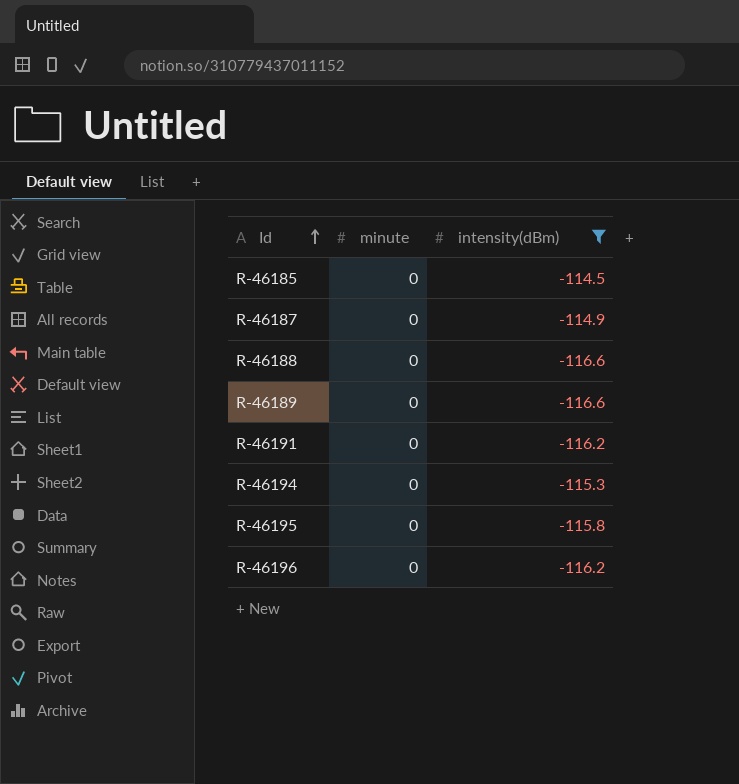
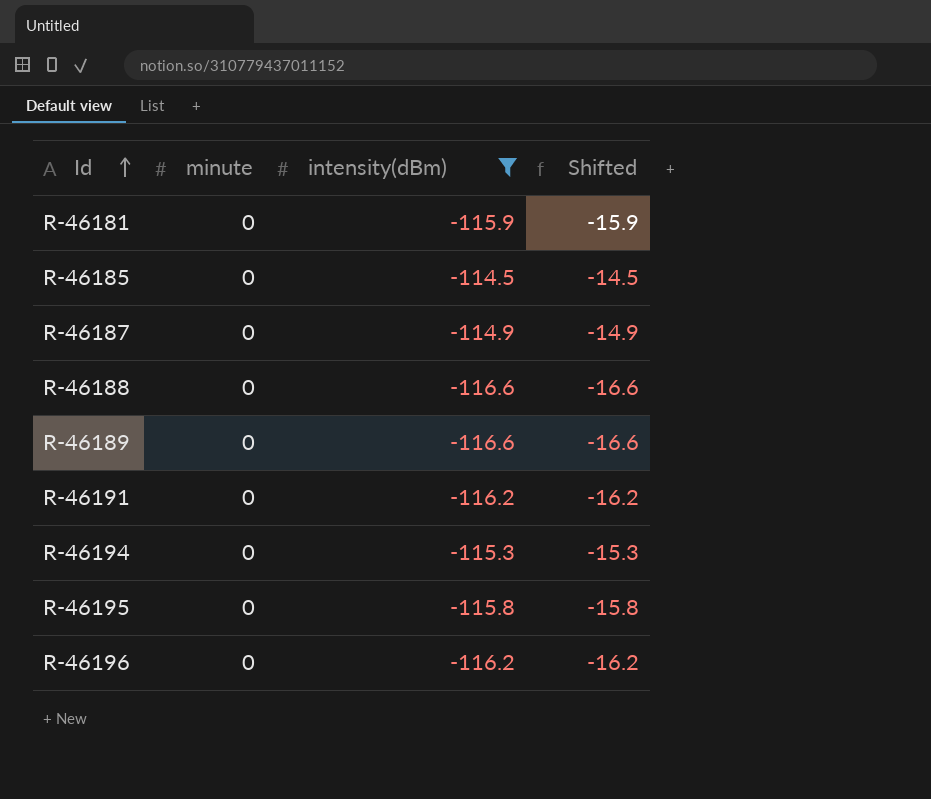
column Shifted | formula: none -> [intensity(dBm)] + 100
row R-46181: none -> 0 | -115.9 | -15.9

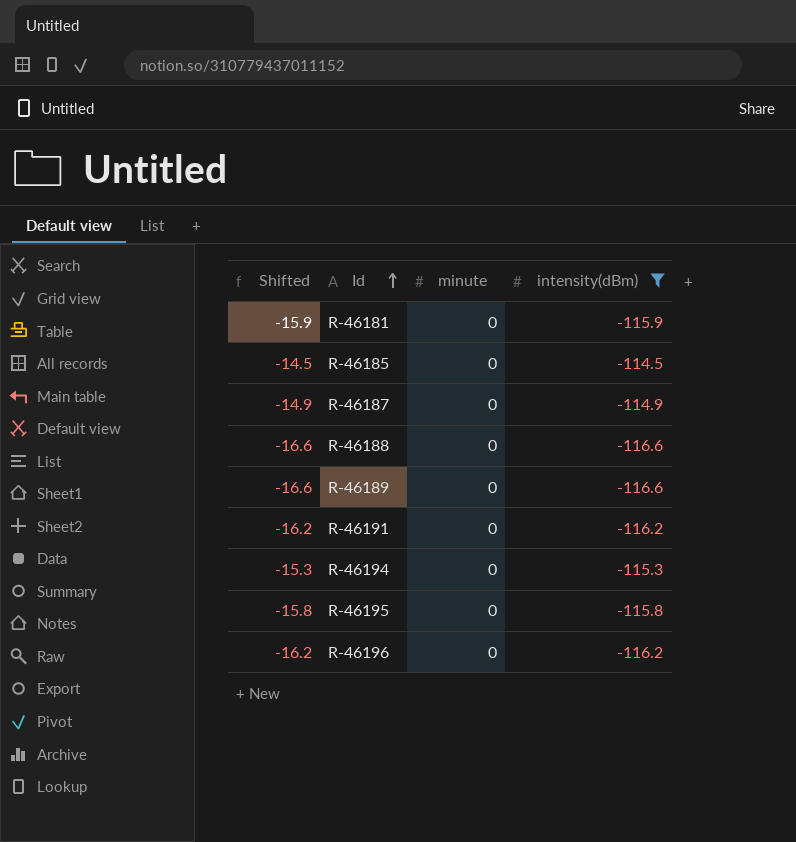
column Shifted | position: 4 -> 1

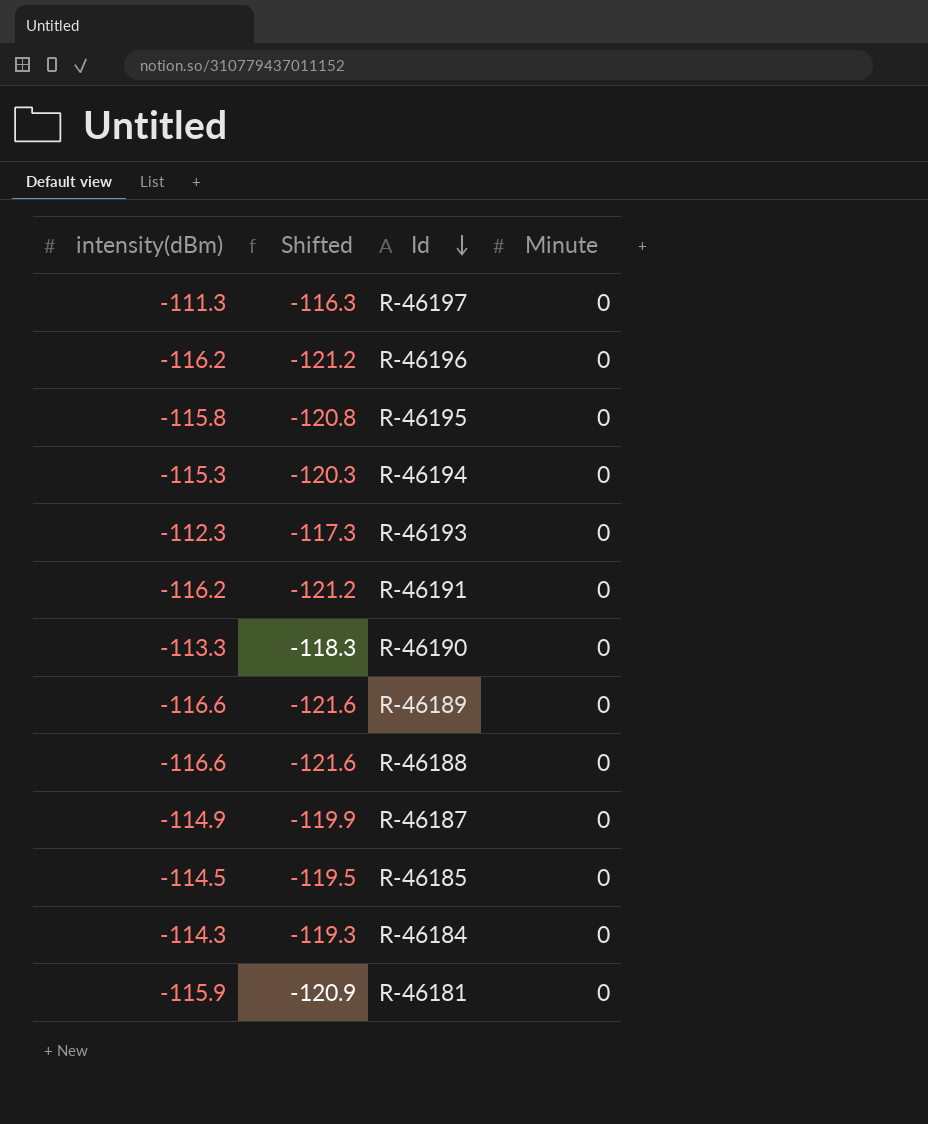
filter: intensity(dBm) <= -114.5 -> none
row order: Id ascending -> Id descending
column intensity(dBm) | position: 4 -> 1
column Shifted | formula: [intensity(dBm)] + 100 -> [intensity(dBm)] - 5
column name: minute -> Minute

